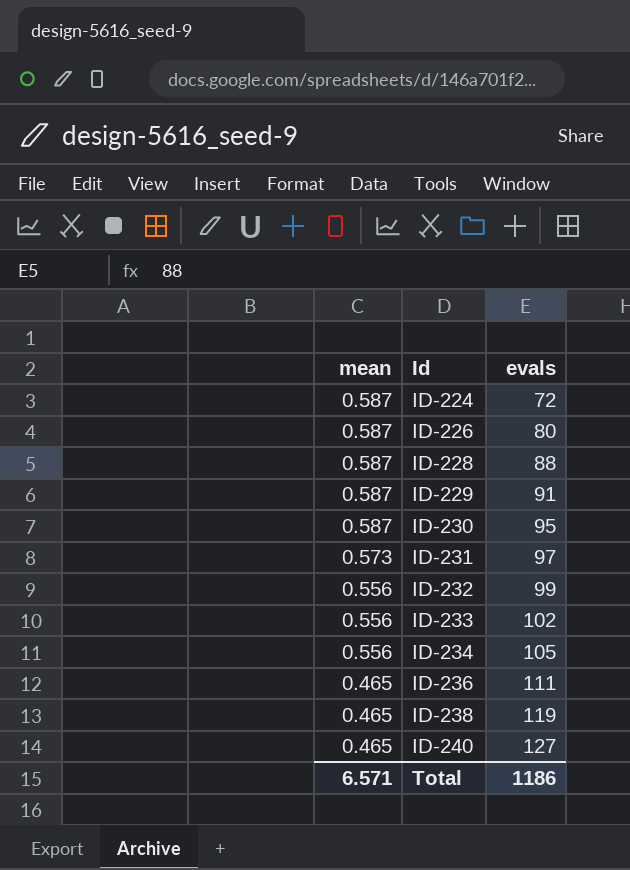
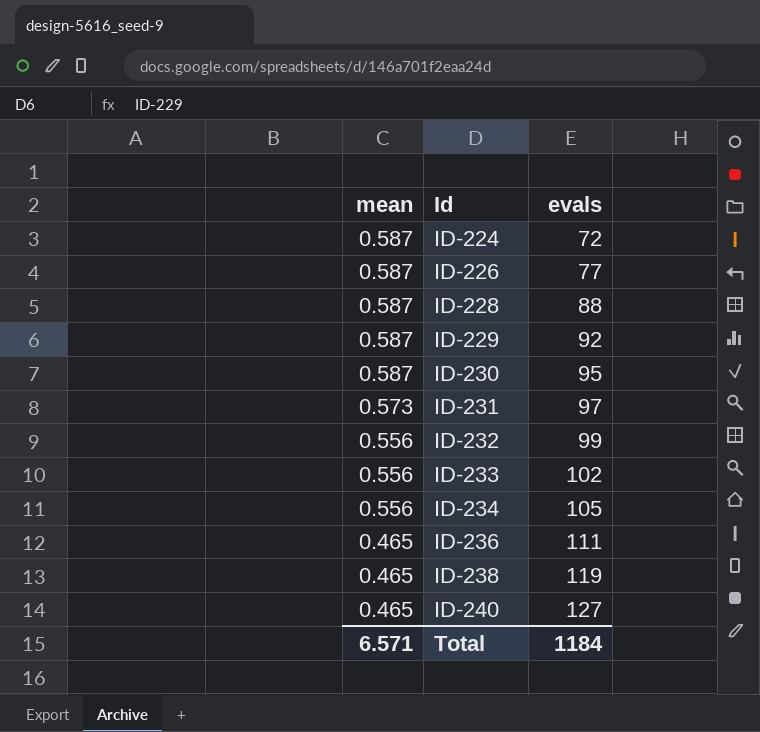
ID-226 | evals: 80 -> 77
ID-229 | evals: 91 -> 92
Total | evals: 1186 -> 1184

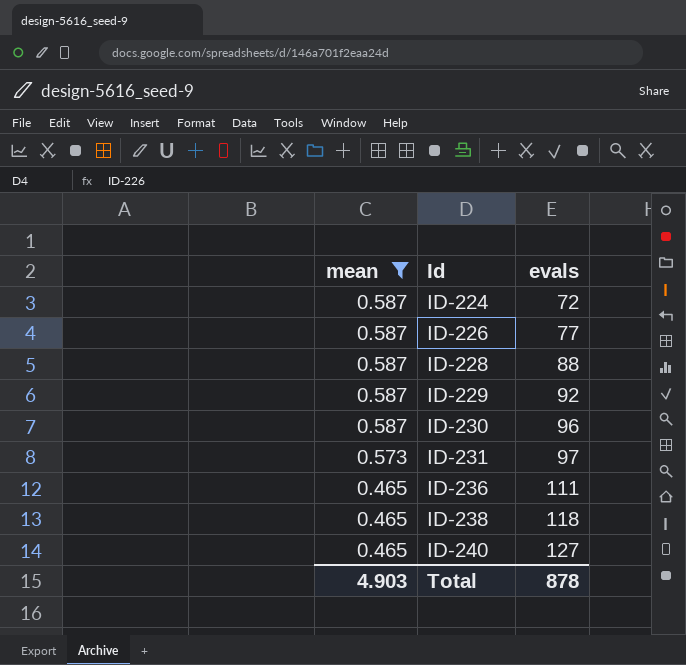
filter: none -> mean != 0.556
ID-230 | evals: 95 -> 96
ID-238 | evals: 119 -> 118
Total | mean: 6.571 -> 4.903
Total | evals: 1184 -> 878

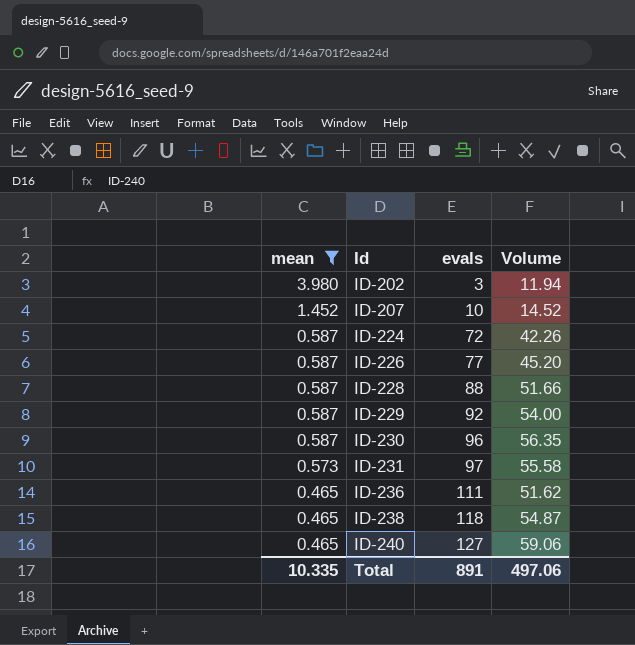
column Volume | formula: none -> [mean] * [evals]
row ID-202: none -> 3.980 | 3 | 11.94
row ID-207: none -> 1.452 | 10 | 14.52
Total | mean: 4.903 -> 10.335
Total | evals: 878 -> 891

